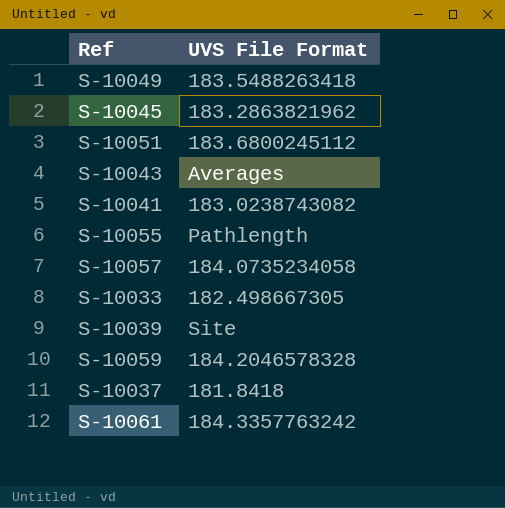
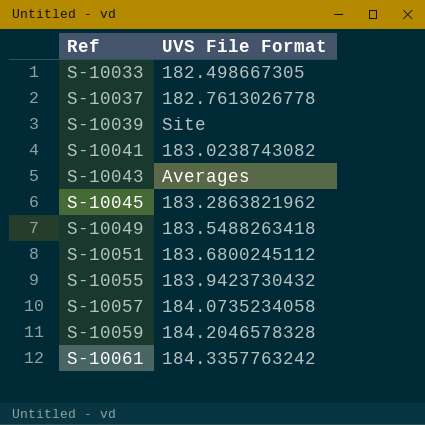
row order: none -> Ref ascending
S-10037 | UVS File Format: 181.8418 -> 182.7613026778
S-10055 | UVS File Format: Pathlength -> 183.9423730432

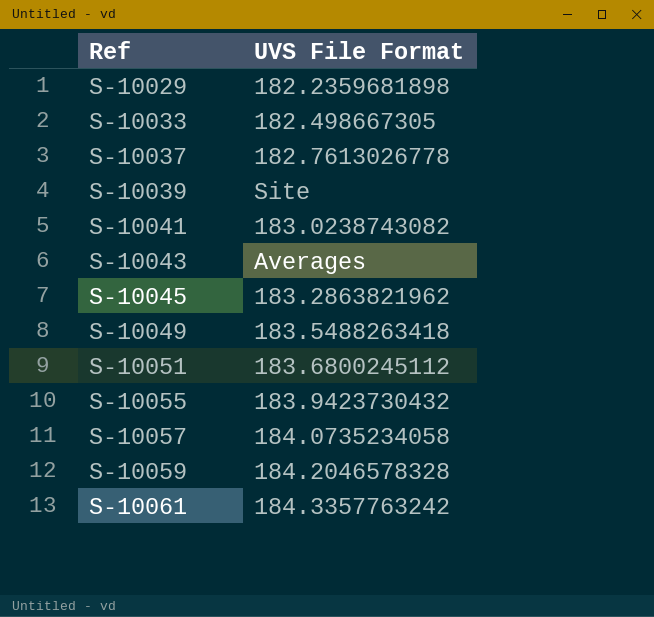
row S-10029: none -> 182.2359681898

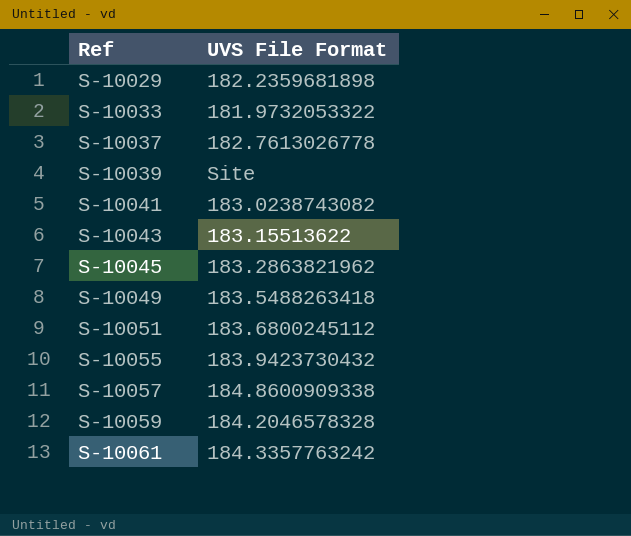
S-10033 | UVS File Format: 182.498667305 -> 181.9732053322
S-10043 | UVS File Format: Averages -> 183.15513622
S-10057 | UVS File Format: 184.0735234058 -> 184.8600909338

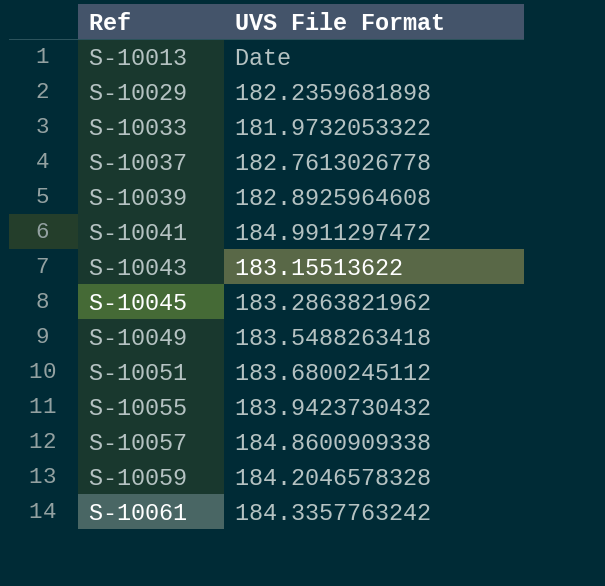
row S-10013: none -> Date
S-10039 | UVS File Format: Site -> 182.8925964608
S-10041 | UVS File Format: 183.0238743082 -> 184.9911297472

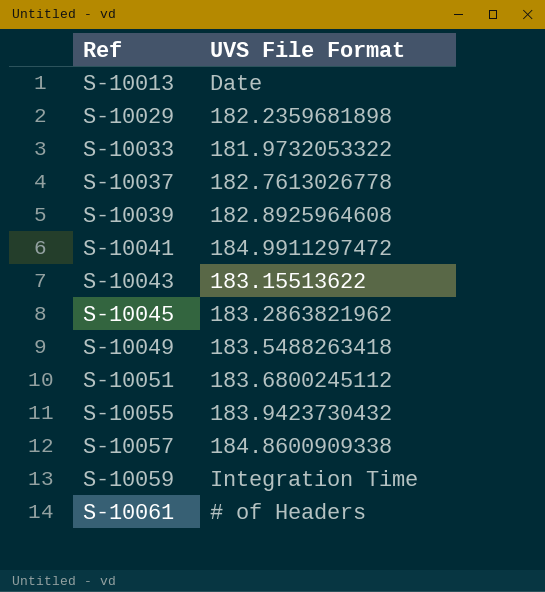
S-10059 | UVS File Format: 184.2046578328 -> Integration Time
S-10061 | UVS File Format: 184.3357763242 -> # of Headers

